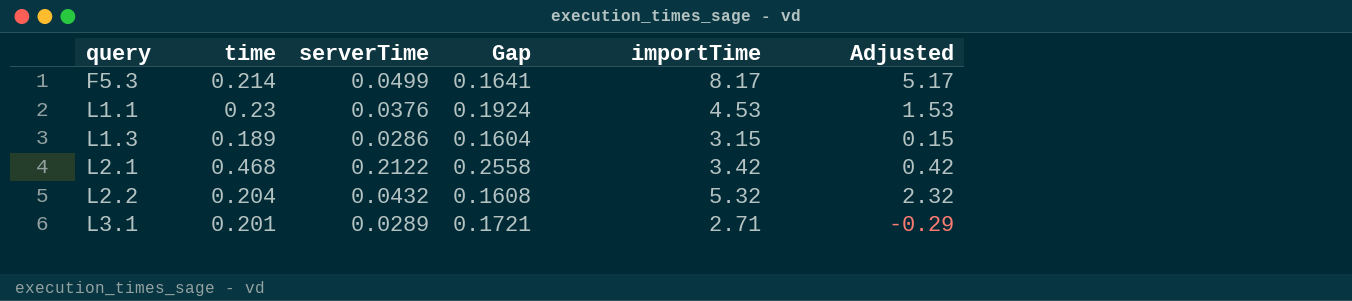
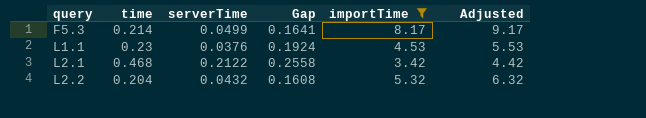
filter: none -> importTime >= 3.42
column Adjusted | formula: [importTime] - 3 -> [importTime] + 1

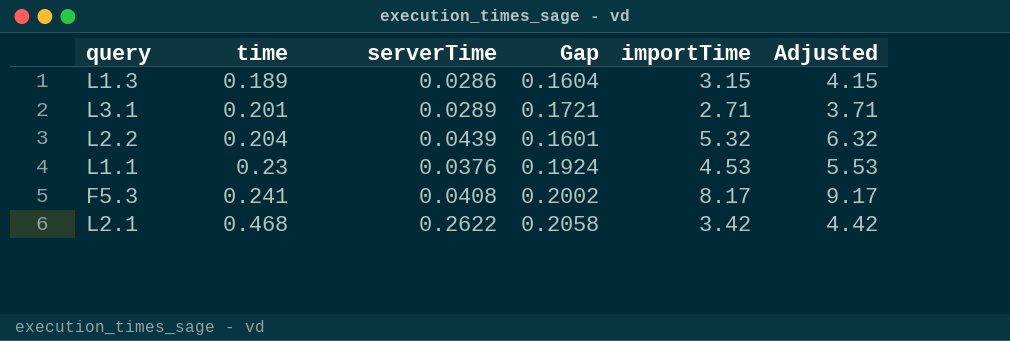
filter: importTime >= 3.42 -> none
row order: query ascending -> time ascending
L2.2 | serverTime: 0.0432 -> 0.0439
L2.2 | Gap: 0.1608 -> 0.1601
F5.3 | time: 0.214 -> 0.241
F5.3 | serverTime: 0.0499 -> 0.0408
F5.3 | Gap: 0.1641 -> 0.2002
L2.1 | serverTime: 0.2122 -> 0.2622
L2.1 | Gap: 0.2558 -> 0.2058

